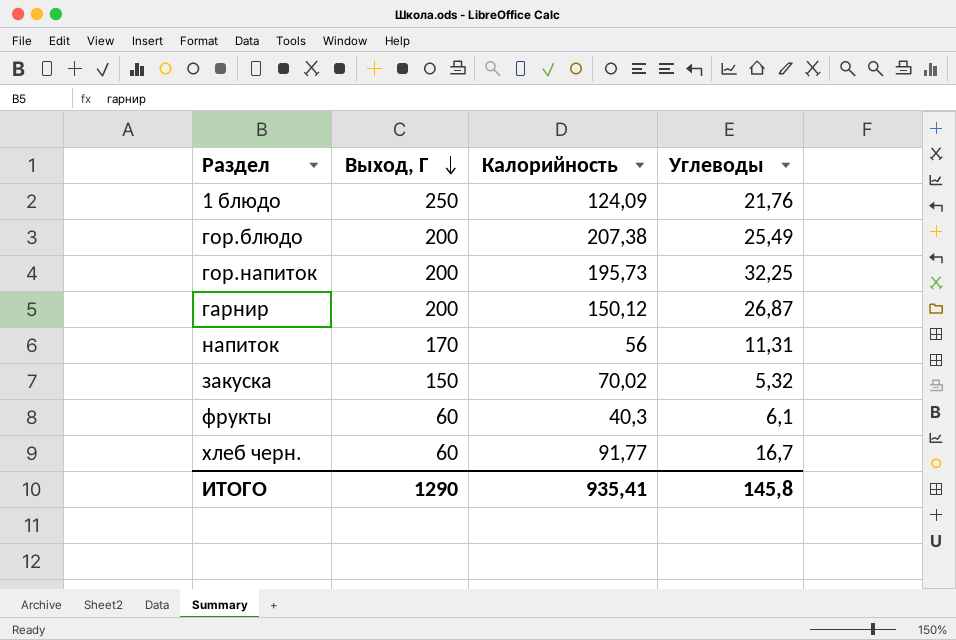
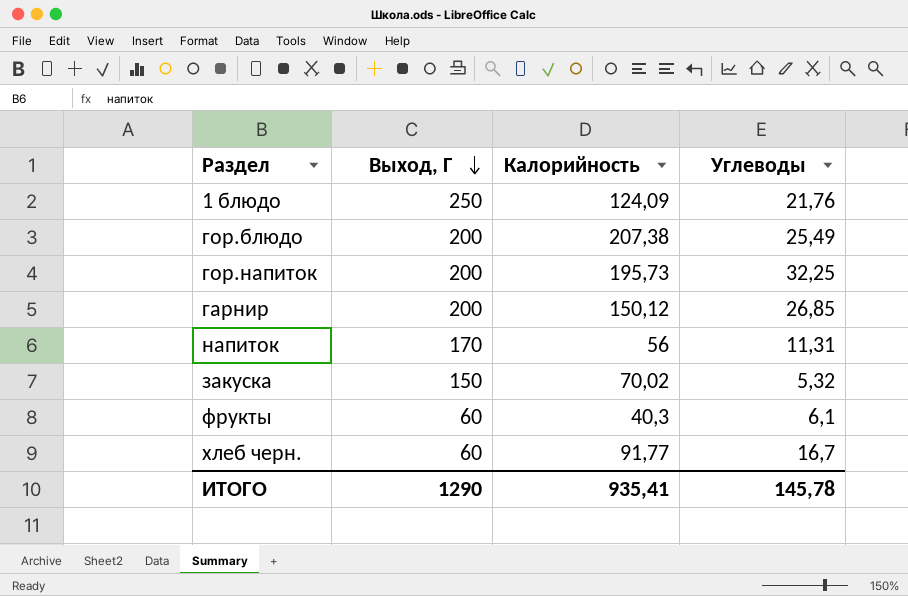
гарнир | Углеводы: 26,87 -> 26,85
ИТОГО | Углеводы: 145,8 -> 145,78

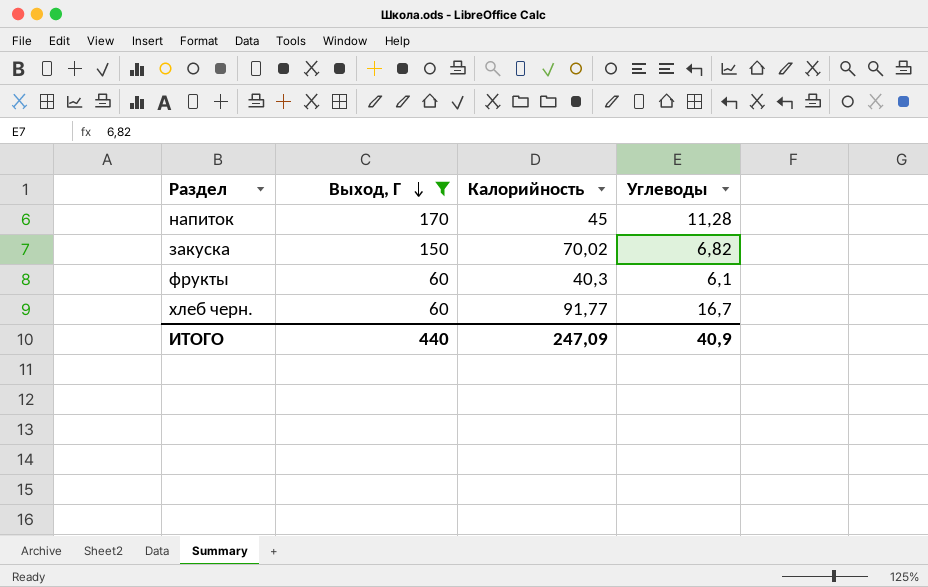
filter: none -> Выход, Г <= 170
напиток | Калорийность: 56 -> 45
напиток | Углеводы: 11,31 -> 11,28
закуска | Углеводы: 5,32 -> 6,82
ИТОГО | Выход, Г: 1290 -> 440
ИТОГО | Калорийность: 935,41 -> 247,09
ИТОГО | Углеводы: 145,78 -> 40,9

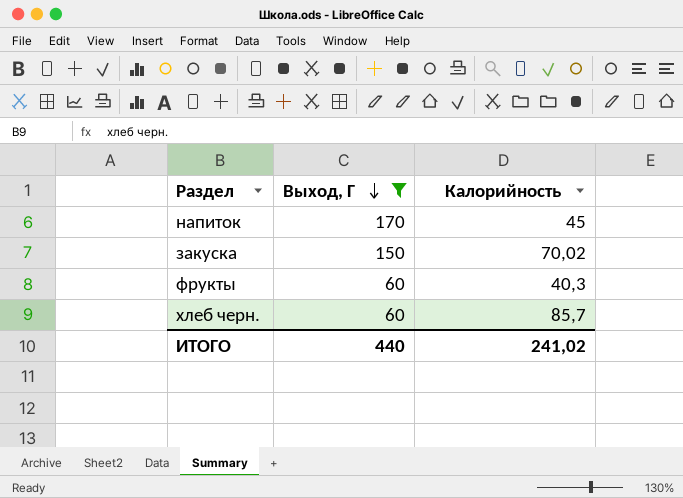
column Углеводы | position: 4 -> none
хлеб черн. | Калорийность: 91,77 -> 85,7
ИТОГО | Калорийность: 247,09 -> 241,02

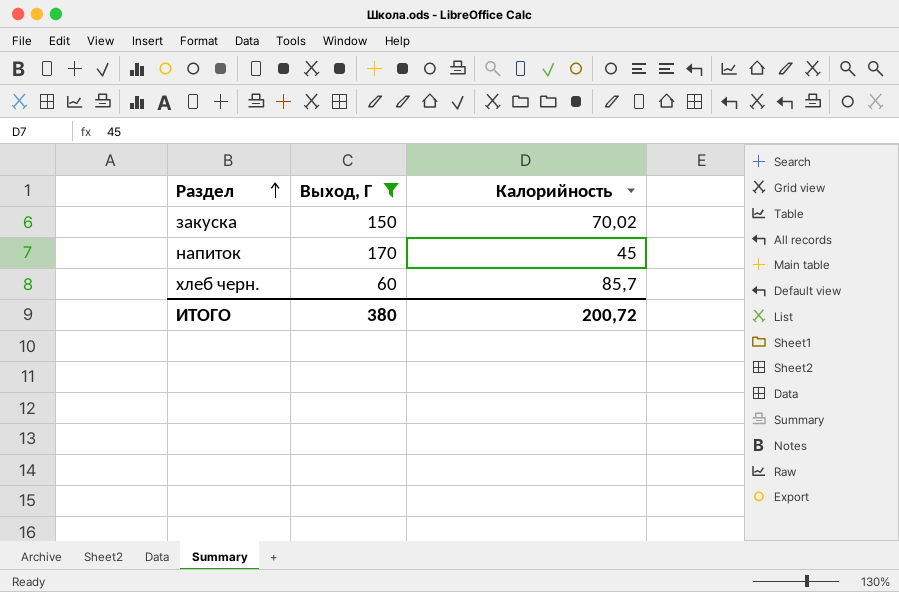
row order: Выход, Г descending -> Раздел ascending
row фрукты: 60 | 40,3 -> none
ИТОГО | Выход, Г: 440 -> 380
ИТОГО | Калорийность: 241,02 -> 200,72

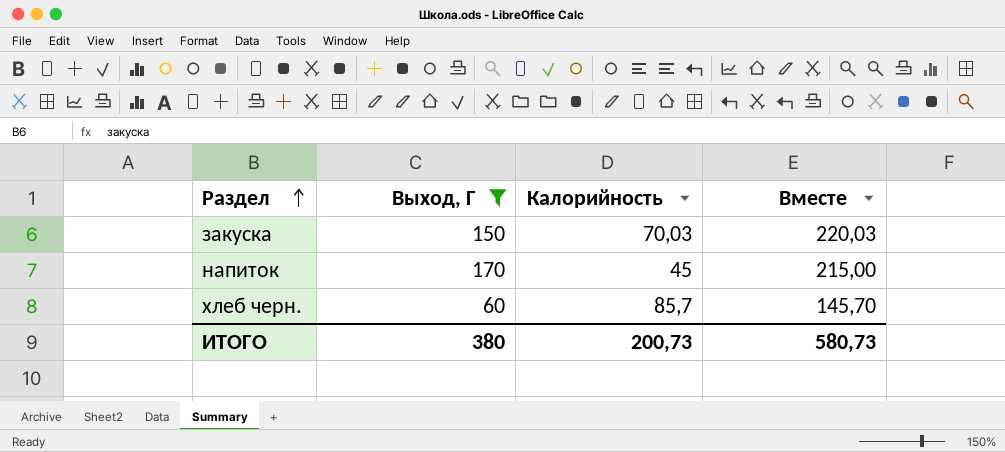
column Вместе | formula: none -> [Выход, Г] + [Калорийность]
закуска | Калорийность: 70,02 -> 70,03
ИТОГО | Калорийность: 200,72 -> 200,73

